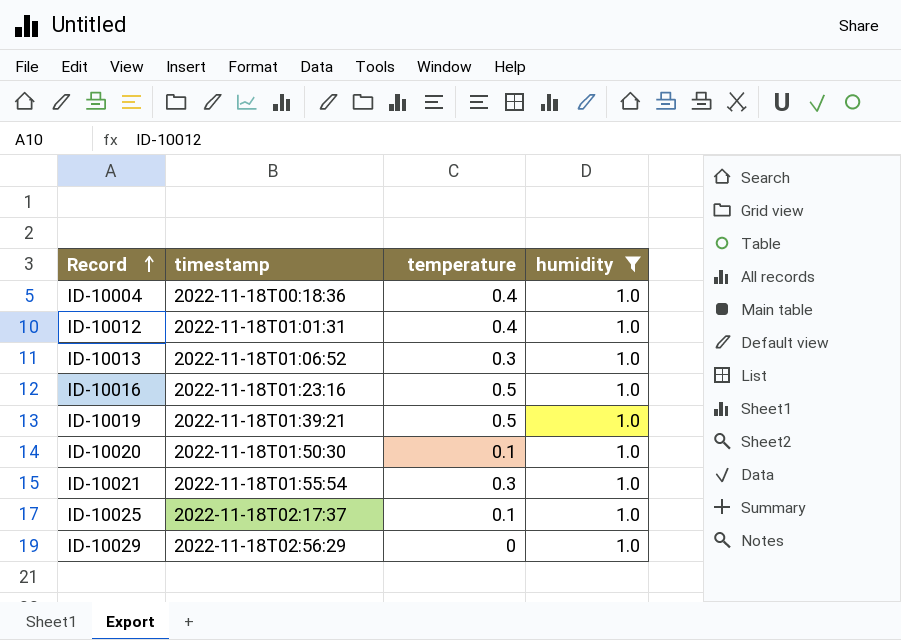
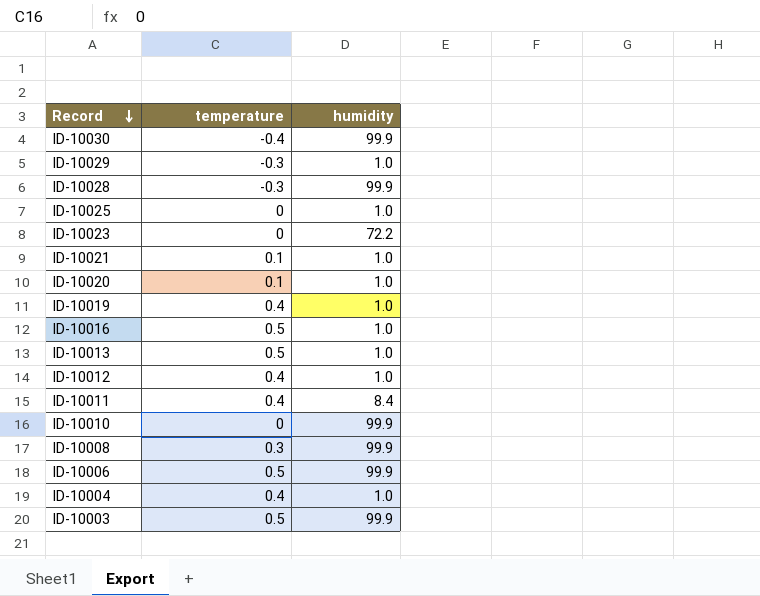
filter: humidity = 1.0 -> none
row order: Record ascending -> Record descending
column timestamp | position: 2 -> none
ID-10029 | temperature: 0 -> -0.3
ID-10025 | temperature: 0.1 -> 0
ID-10021 | temperature: 0.3 -> 0.1
ID-10019 | temperature: 0.5 -> 0.4
ID-10013 | temperature: 0.3 -> 0.5

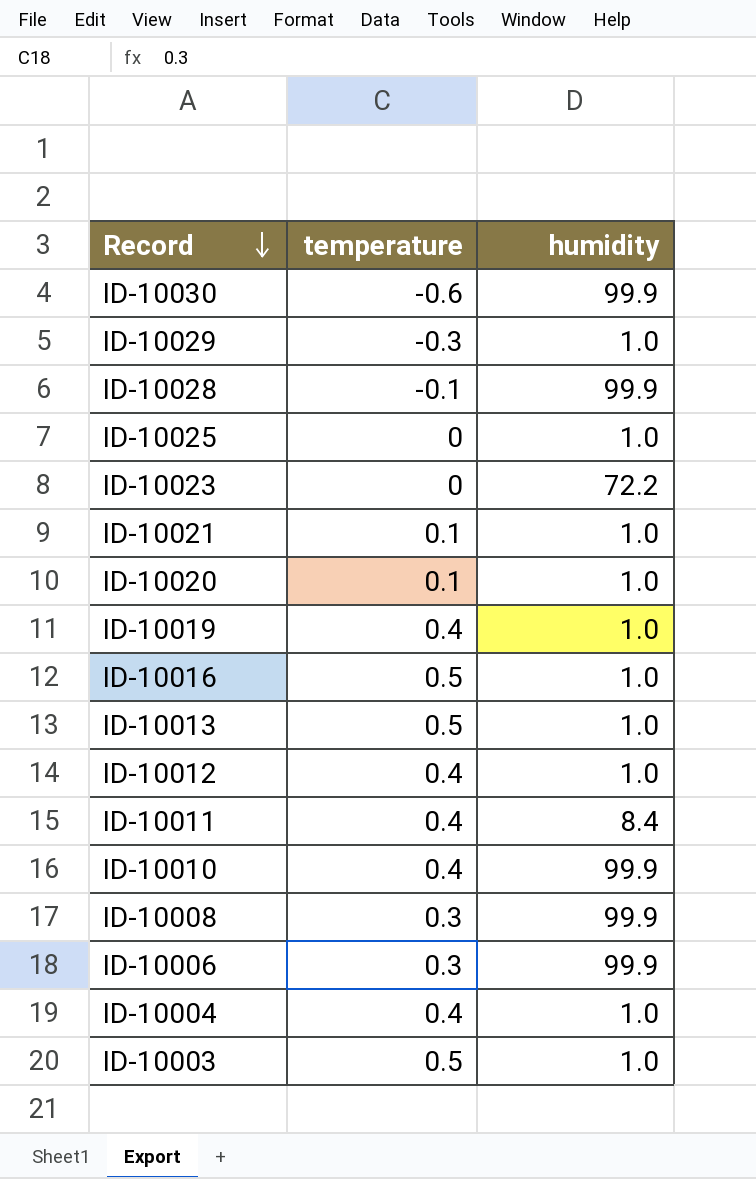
ID-10030 | temperature: -0.4 -> -0.6
ID-10028 | temperature: -0.3 -> -0.1
ID-10010 | temperature: 0 -> 0.4
ID-10006 | temperature: 0.5 -> 0.3
ID-10003 | humidity: 99.9 -> 1.0

